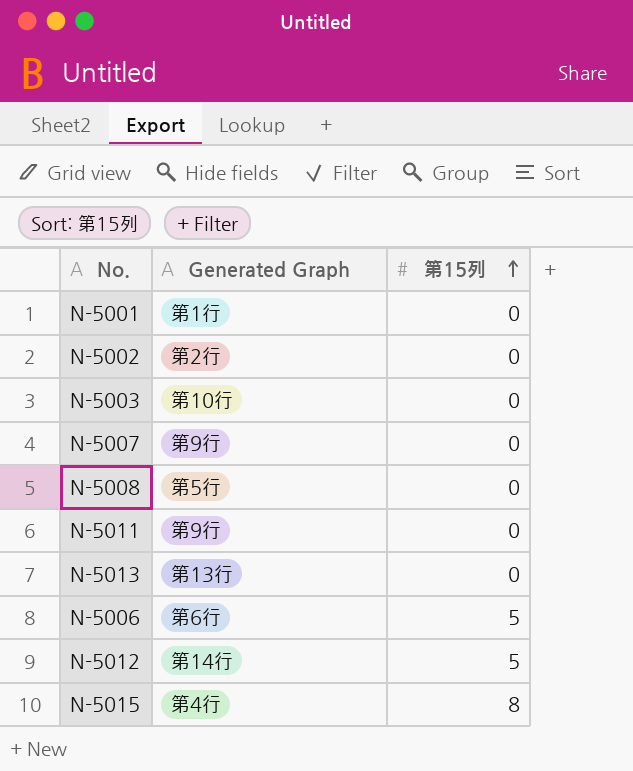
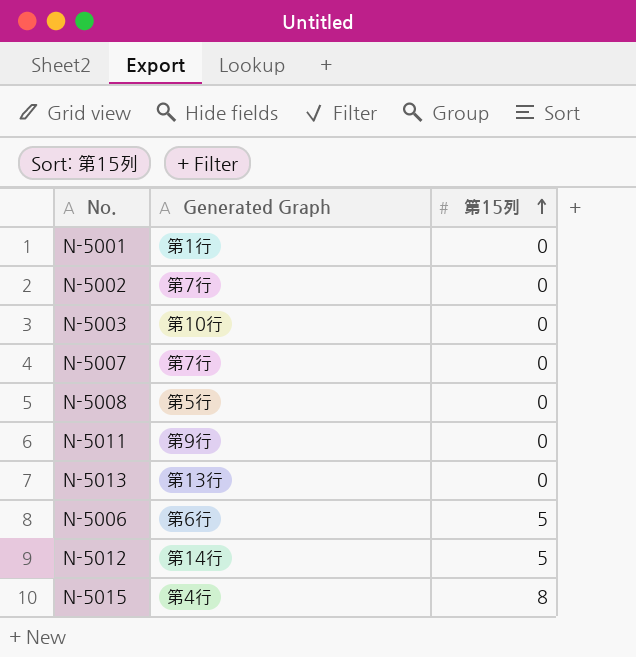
N-5002 | Generated Graph: 第2行 -> 第7行
N-5007 | Generated Graph: 第9行 -> 第7行

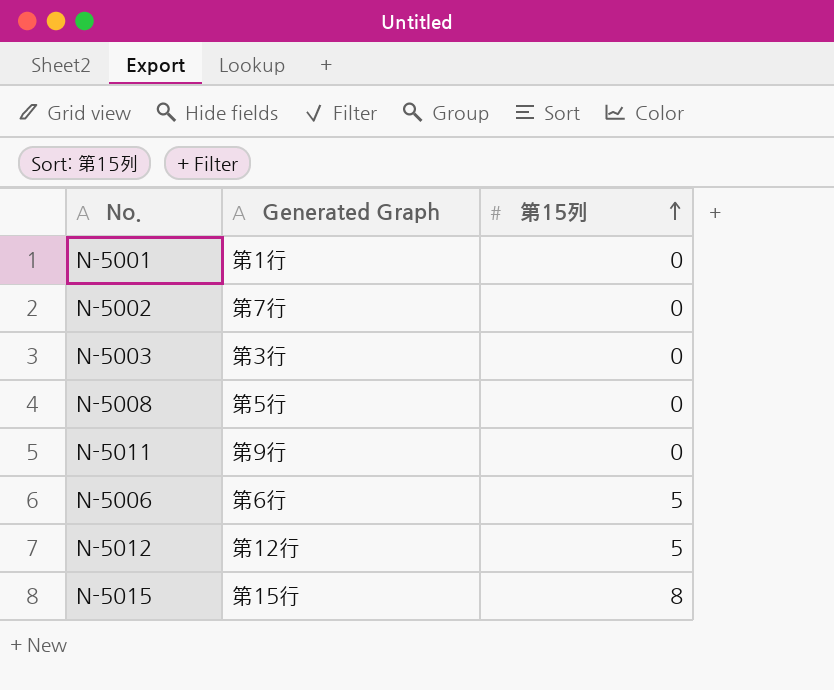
row N-5007: 第7行 | 0 -> none
row N-5013: 第13行 | 0 -> none
N-5003 | Generated Graph: 第10行 -> 第3行
N-5012 | Generated Graph: 第14行 -> 第12行
N-5015 | Generated Graph: 第4行 -> 第15行

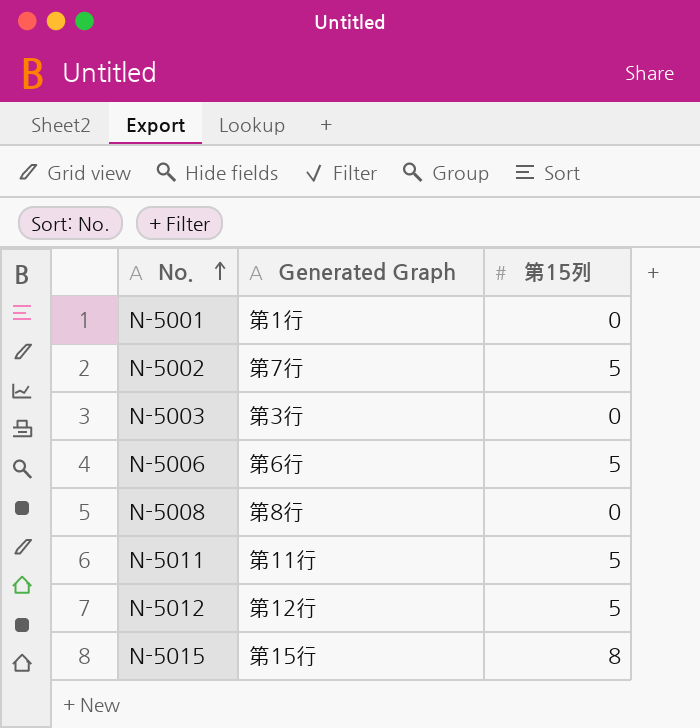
row order: 第15列 ascending -> No. ascending
N-5002 | 第15列: 0 -> 5
N-5008 | Generated Graph: 第5行 -> 第8行
N-5011 | Generated Graph: 第9行 -> 第11行
N-5011 | 第15列: 0 -> 5

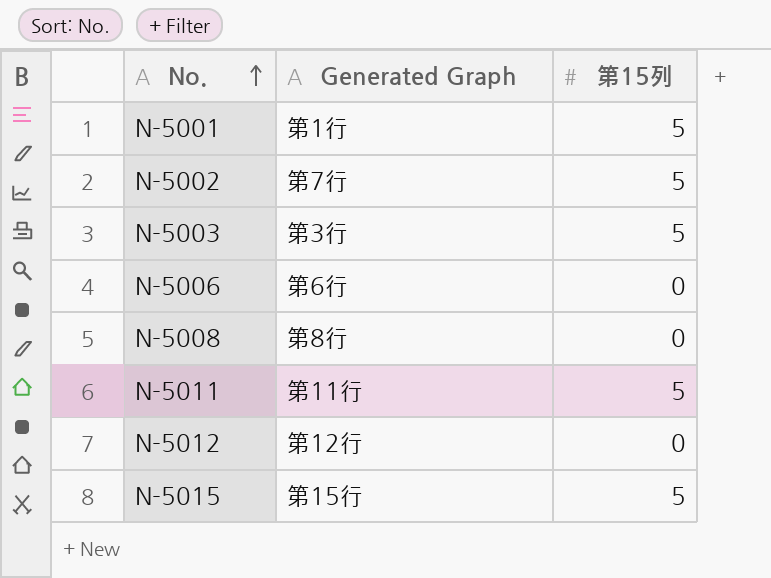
N-5001 | 第15列: 0 -> 5
N-5003 | 第15列: 0 -> 5
N-5006 | 第15列: 5 -> 0
N-5012 | 第15列: 5 -> 0
N-5015 | 第15列: 8 -> 5

